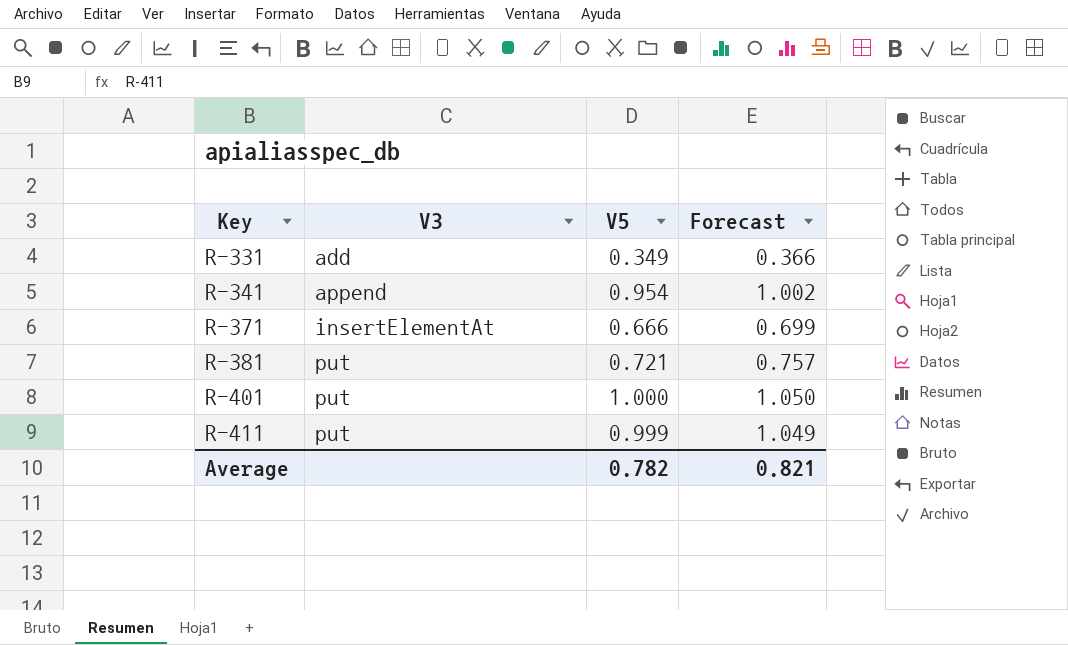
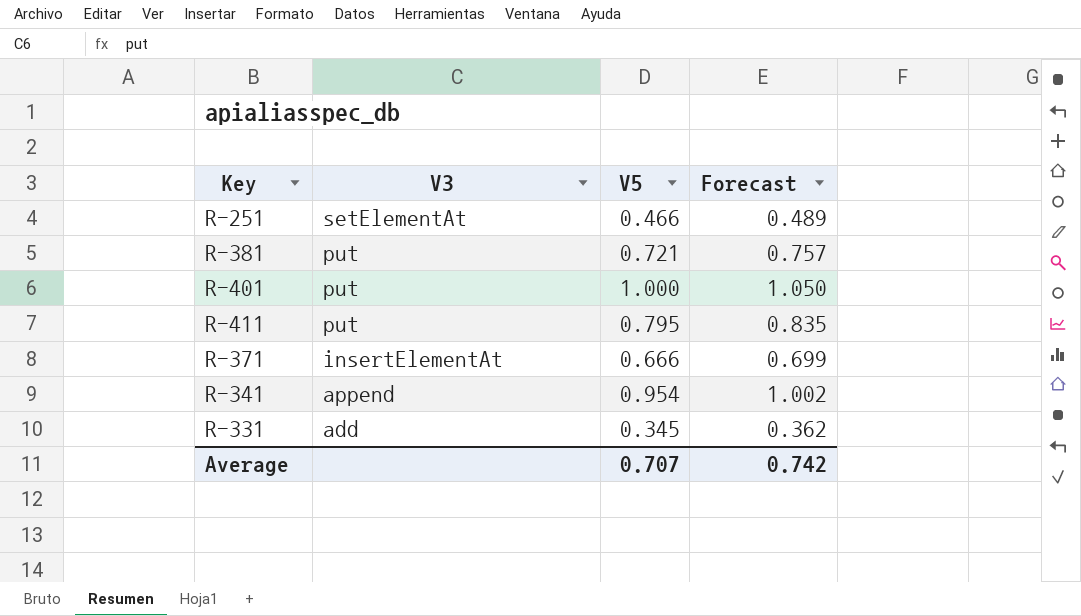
row order: Key ascending -> V3 descending
row R-251: none -> setElementAt | 0.466 | 0.489
R-411 | V5: 0.999 -> 0.795
R-411 | Forecast: 1.049 -> 0.835
R-331 | V5: 0.349 -> 0.345
R-331 | Forecast: 0.366 -> 0.362
Average | V5: 0.782 -> 0.707
Average | Forecast: 0.821 -> 0.742

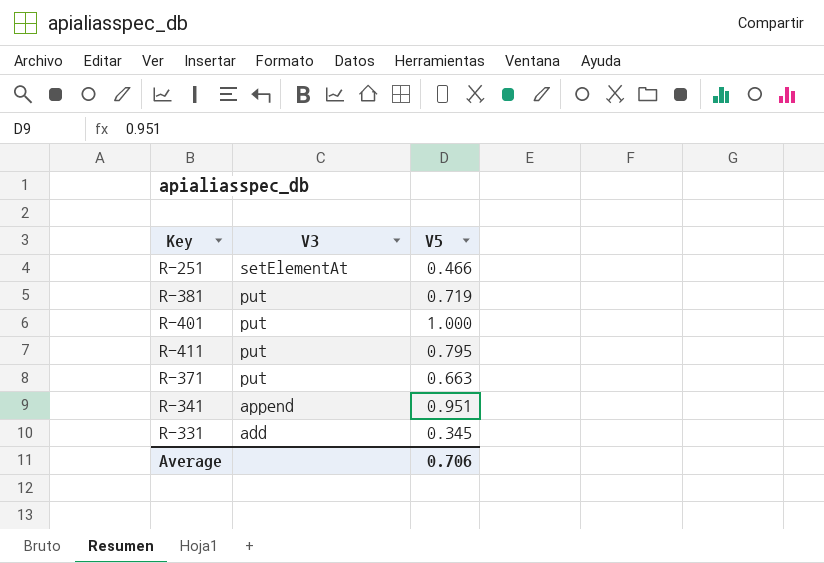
column Forecast | formula: [V5] * 1.05 -> none
R-381 | V5: 0.721 -> 0.719
R-371 | V3: insertElementAt -> put
R-371 | V5: 0.666 -> 0.663
R-341 | V5: 0.954 -> 0.951
Average | V5: 0.707 -> 0.706

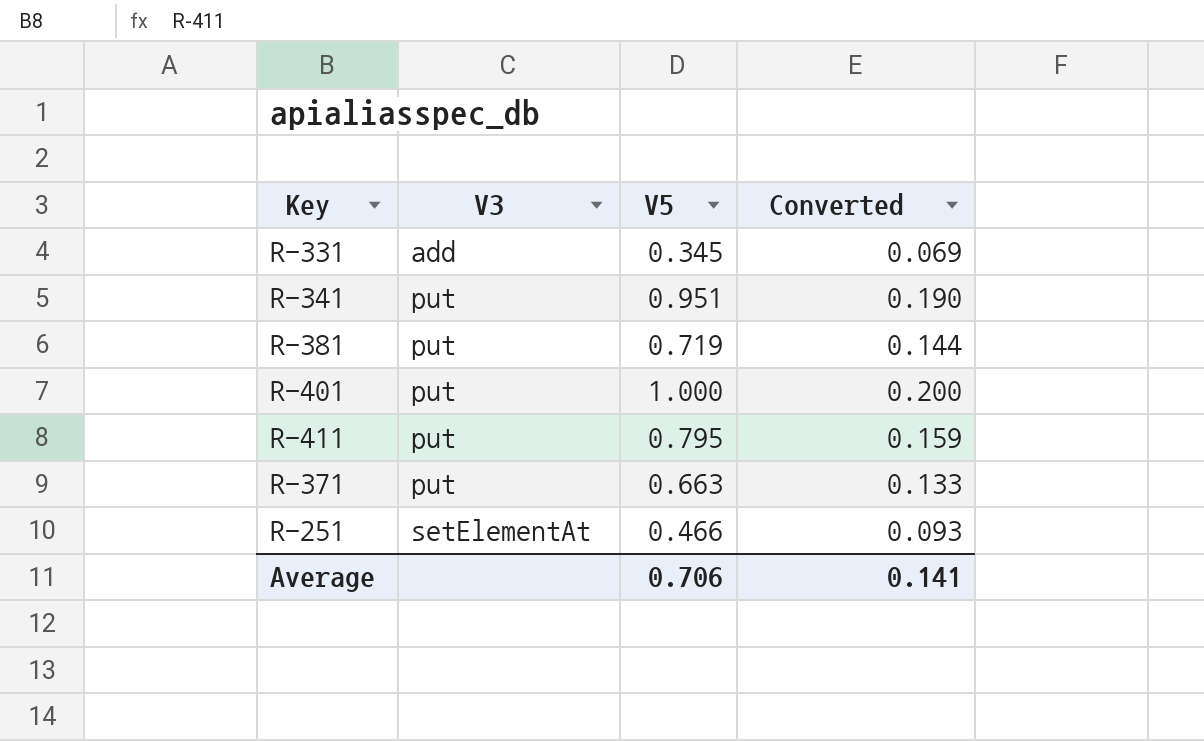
row order: V3 descending -> V3 ascending
column Converted | formula: none -> [V5] * 0.2
R-341 | V3: append -> put

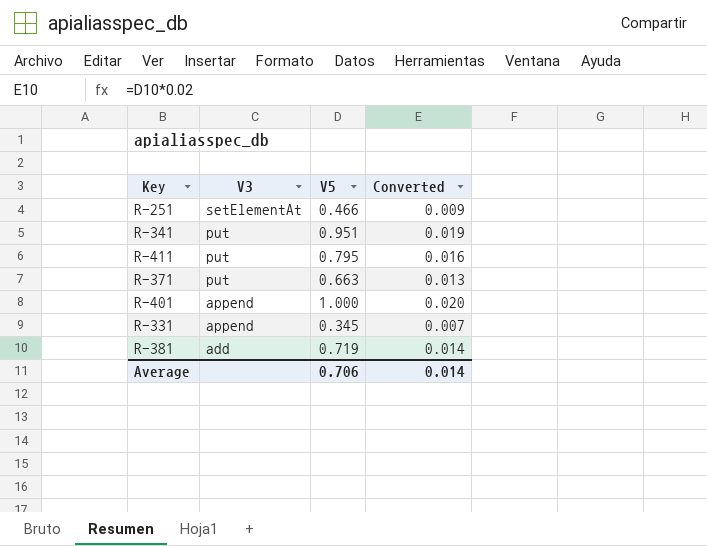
row order: V3 ascending -> V3 descending
column Converted | formula: [V5] * 0.2 -> [V5] * 0.02
R-401 | V3: put -> append
R-331 | V3: add -> append
R-381 | V3: put -> add
Average | Converted: 0.141 -> 0.014

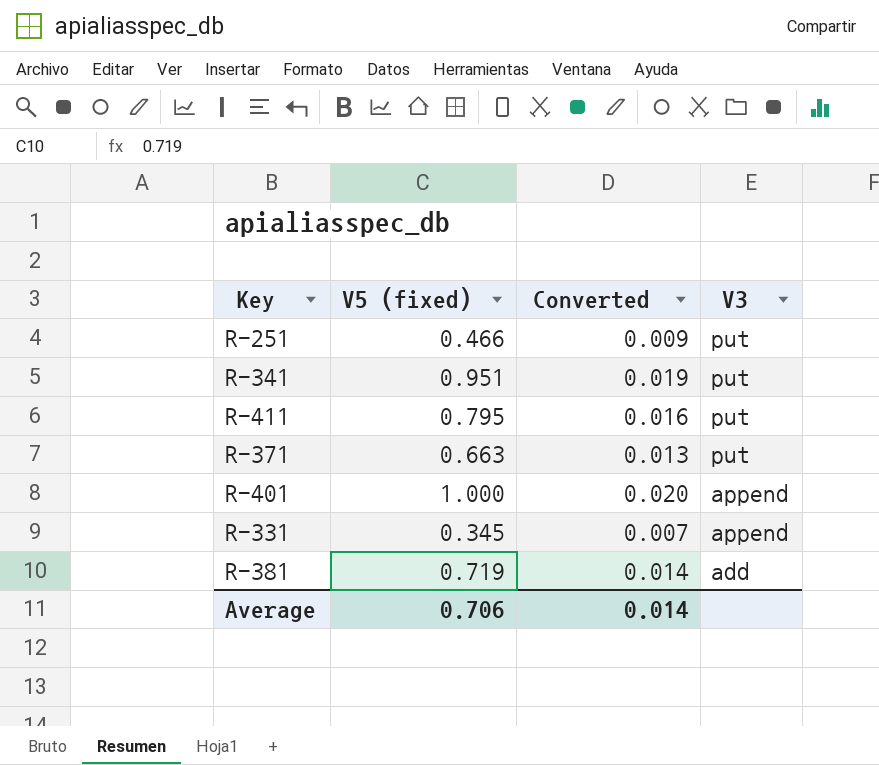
column name: V5 -> V5 (fixed)
column V3 | position: 2 -> 4
R-251 | V3: setElementAt -> put

